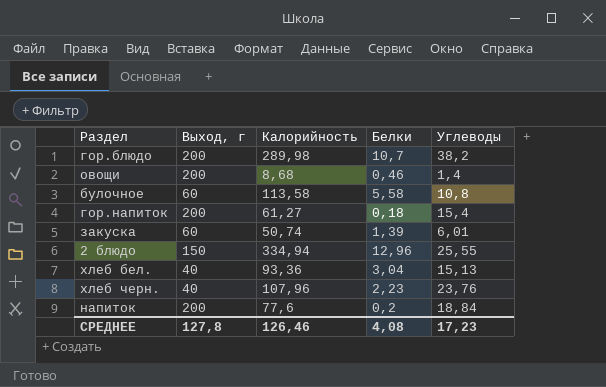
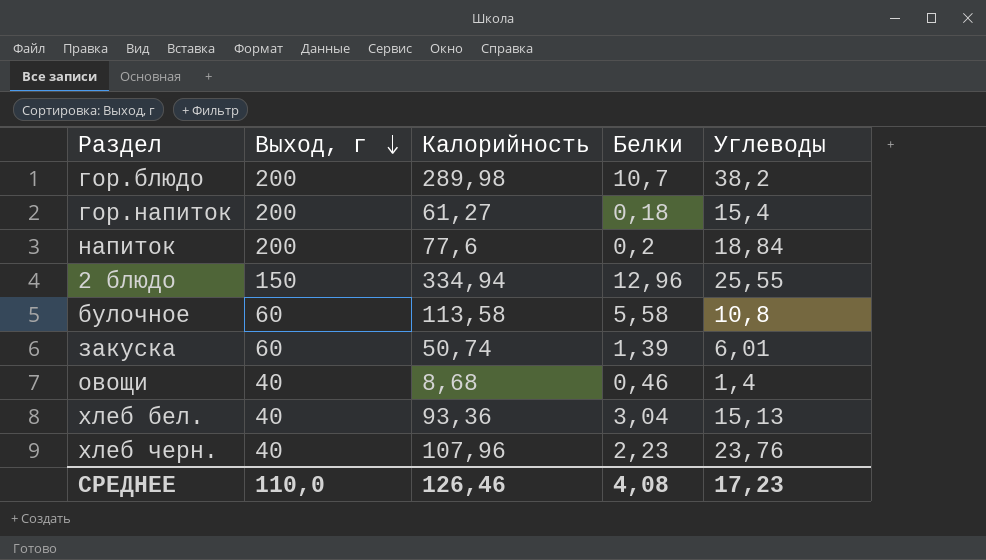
row order: none -> Выход, г descending
овощи | Выход, г: 200 -> 40
СРЕДНЕЕ | Выход, г: 127,8 -> 110,0

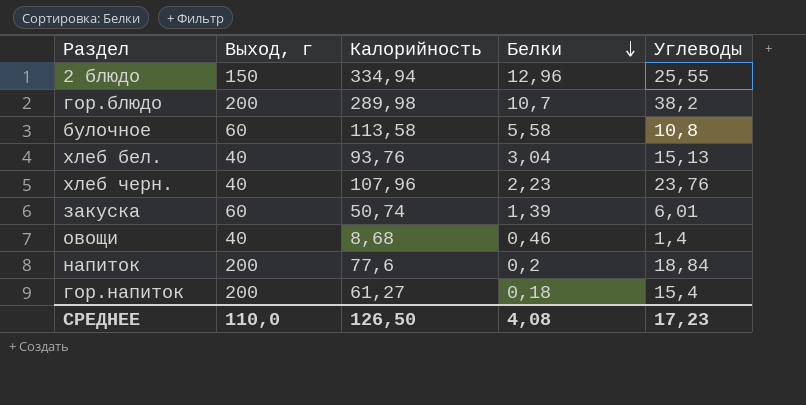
row order: Выход, г descending -> Белки descending
хлеб бел. | Калорийность: 93,36 -> 93,76
СРЕДНЕЕ | Калорийность: 126,46 -> 126,50

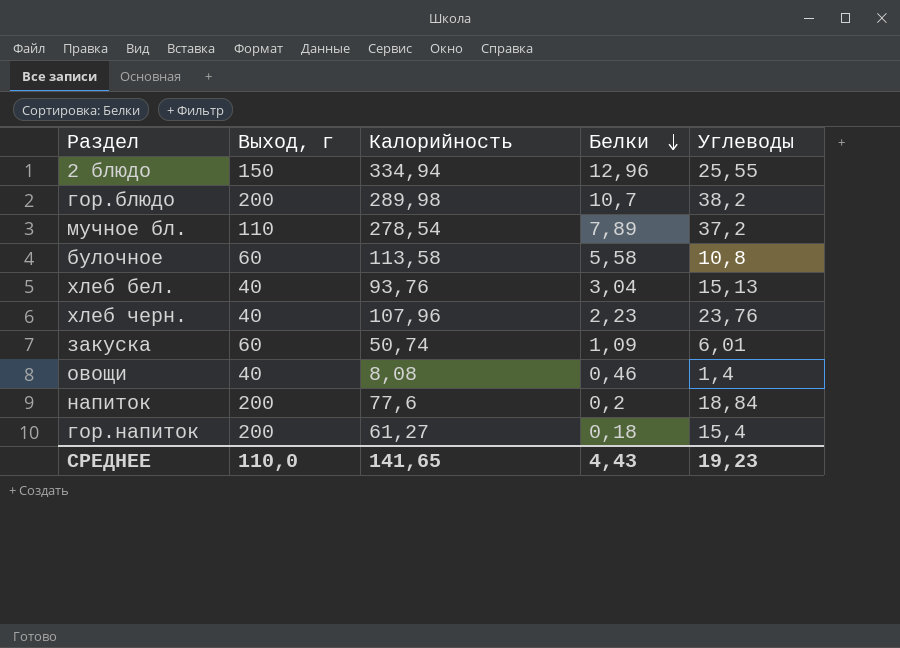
row мучное бл.: none -> 110 | 278,54 | 7,89 | 37,2
закуска | Белки: 1,39 -> 1,09
овощи | Калорийность: 8,68 -> 8,08
СРЕДНЕЕ | Калорийность: 126,50 -> 141,65
СРЕДНЕЕ | Белки: 4,08 -> 4,43
СРЕДНЕЕ | Углеводы: 17,23 -> 19,23

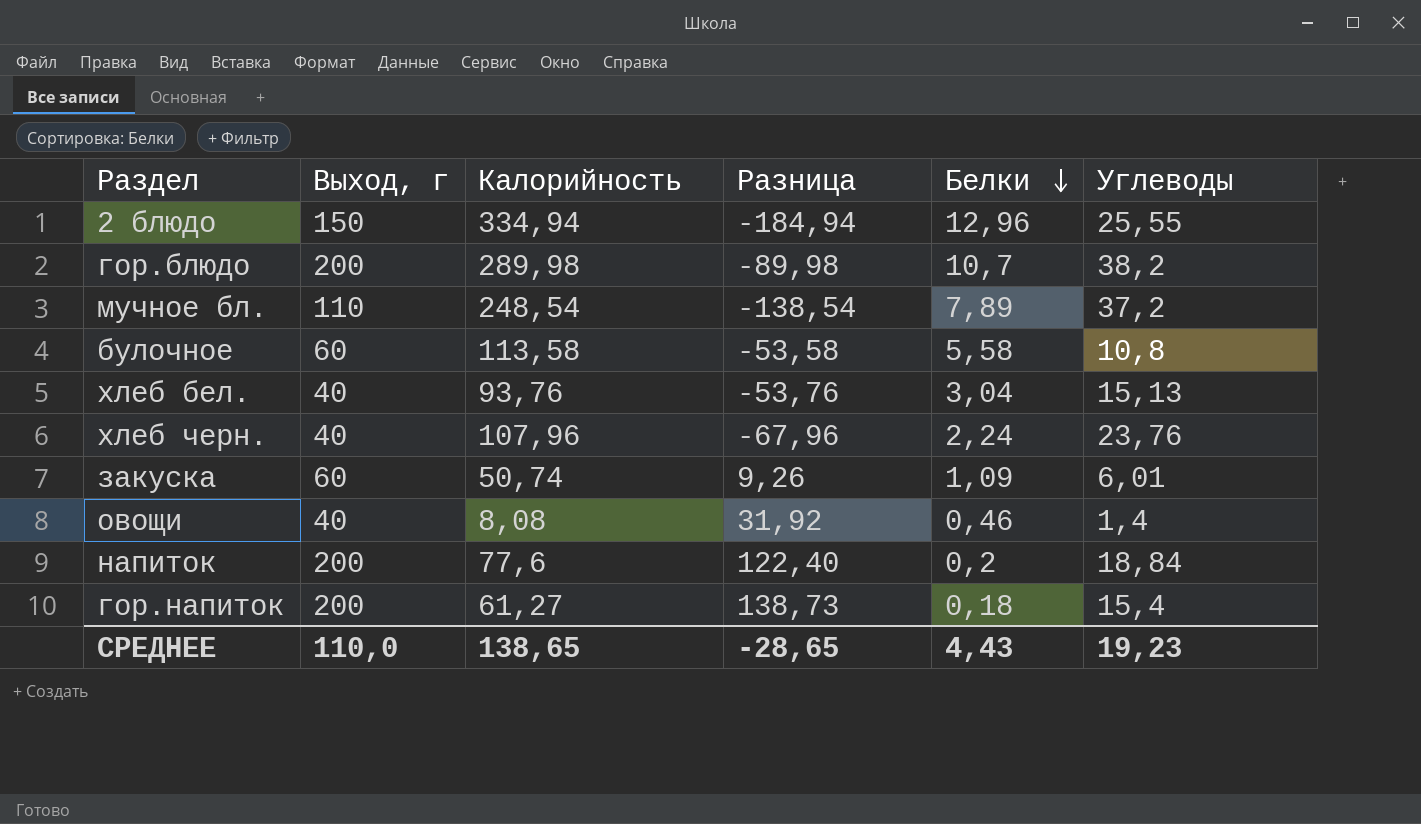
column Разница | formula: none -> [Выход, г] - [Калорийность]
мучное бл. | Калорийность: 278,54 -> 248,54
хлеб черн. | Белки: 2,23 -> 2,24
СРЕДНЕЕ | Калорийность: 141,65 -> 138,65

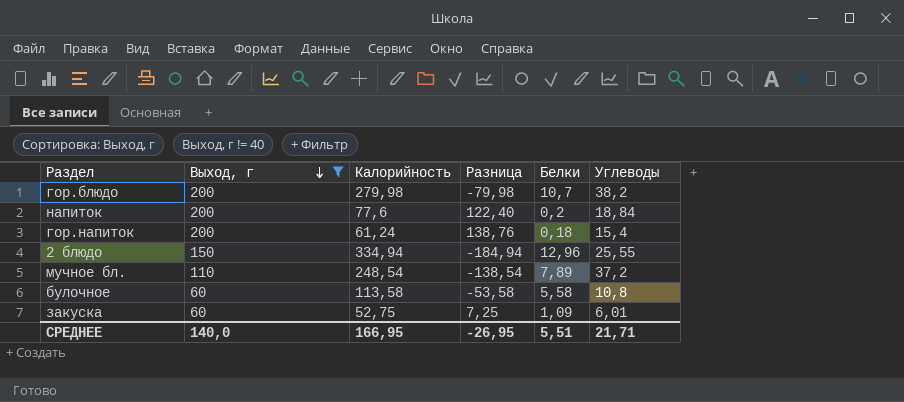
filter: none -> Выход, г != 40
row order: Белки descending -> Выход, г descending
гор.блюдо | Калорийность: 289,98 -> 279,98
гор.блюдо | Разница: -89,98 -> -79,98
гор.напиток | Калорийность: 61,27 -> 61,24
гор.напиток | Разница: 138,73 -> 138,76
закуска | Калорийность: 50,74 -> 52,75
закуска | Разница: 9,26 -> 7,25
СРЕДНЕЕ | Выход, г: 110,0 -> 140,0
СРЕДНЕЕ | Калорийность: 138,65 -> 166,95
СРЕДНЕЕ | Разница: -28,65 -> -26,95
СРЕДНЕЕ | Белки: 4,43 -> 5,51
СРЕДНЕЕ | Углеводы: 19,23 -> 21,71

